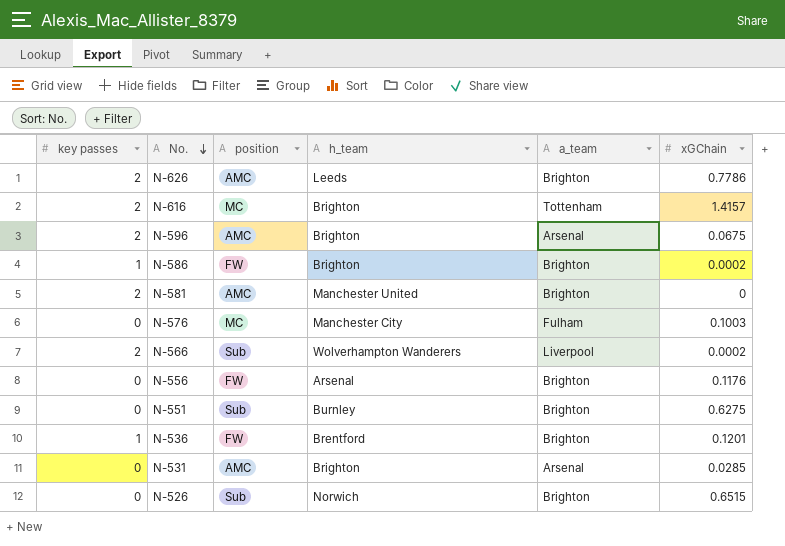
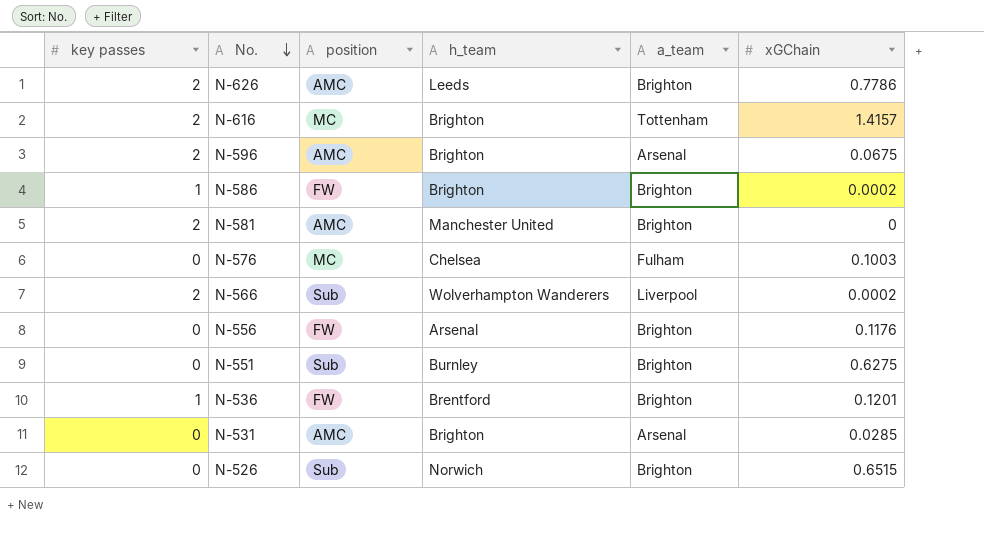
N-576 | h_team: Manchester City -> Chelsea

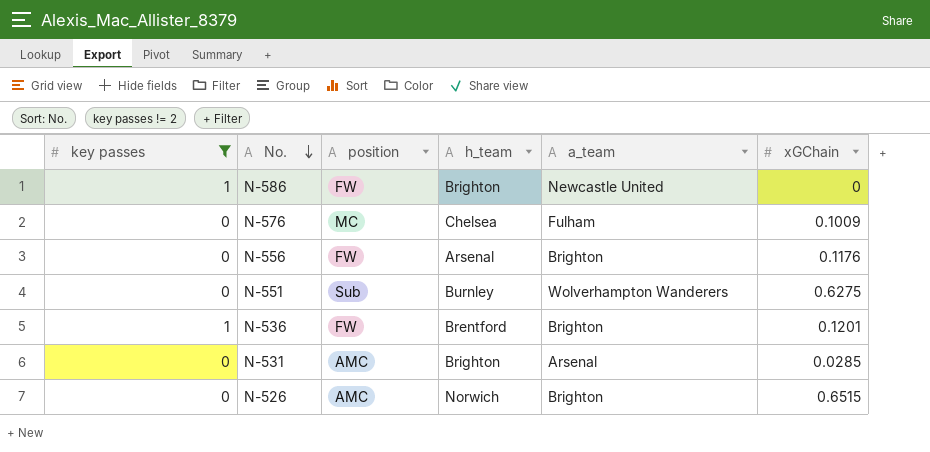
filter: none -> key passes != 2
N-586 | a_team: Brighton -> Newcastle United
N-586 | xGChain: 0.0002 -> 0
N-576 | xGChain: 0.1003 -> 0.1009
N-551 | a_team: Brighton -> Wolverhampton Wanderers
N-526 | position: Sub -> AMC

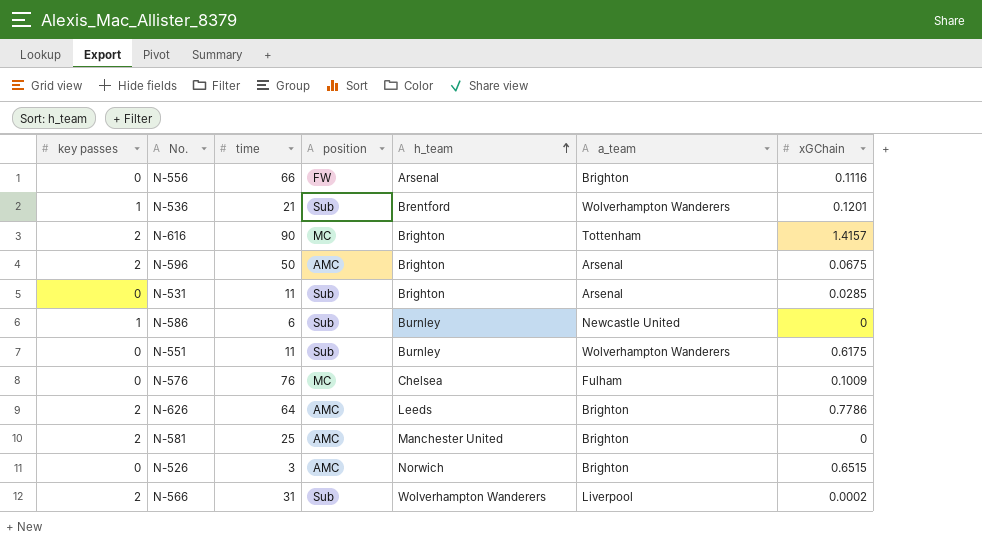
filter: key passes != 2 -> none
row order: No. descending -> h_team ascending
column time | position: none -> 3
N-556 | xGChain: 0.1176 -> 0.1116
N-536 | position: FW -> Sub
N-536 | a_team: Brighton -> Wolverhampton Wanderers
N-531 | position: AMC -> Sub
N-586 | position: FW -> Sub
N-586 | h_team: Brighton -> Burnley
N-551 | xGChain: 0.6275 -> 0.6175

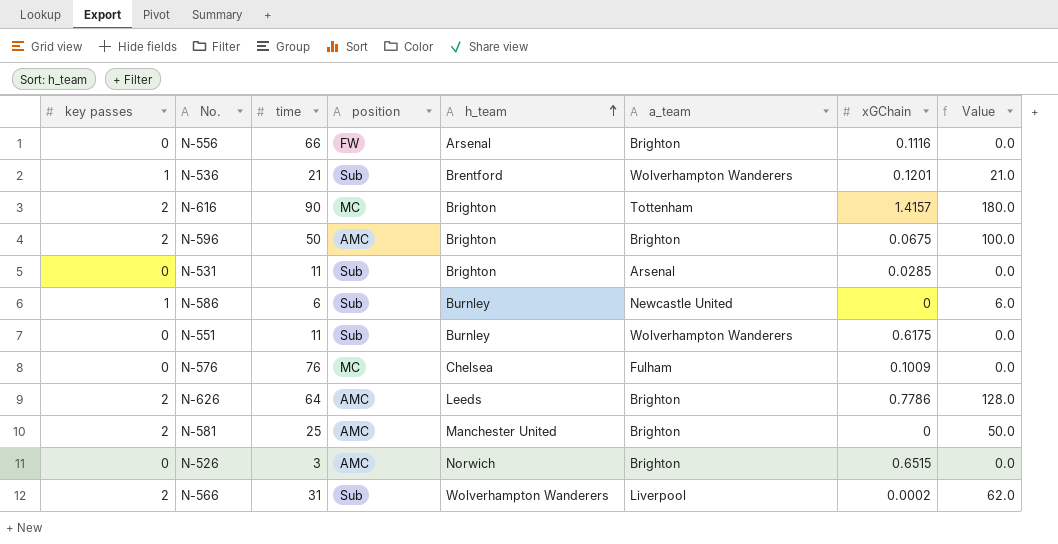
column Value | formula: none -> [key passes] * [time]
N-596 | a_team: Arsenal -> Brighton

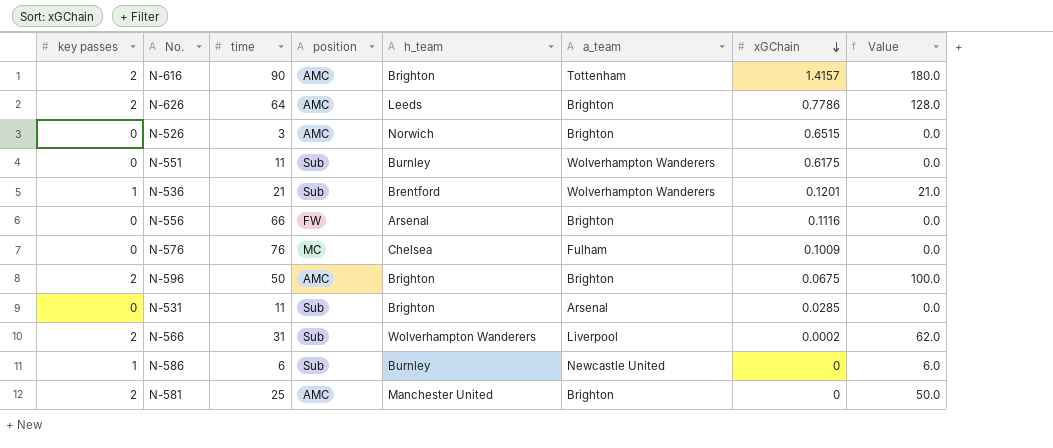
row order: h_team ascending -> xGChain descending
N-616 | position: MC -> AMC

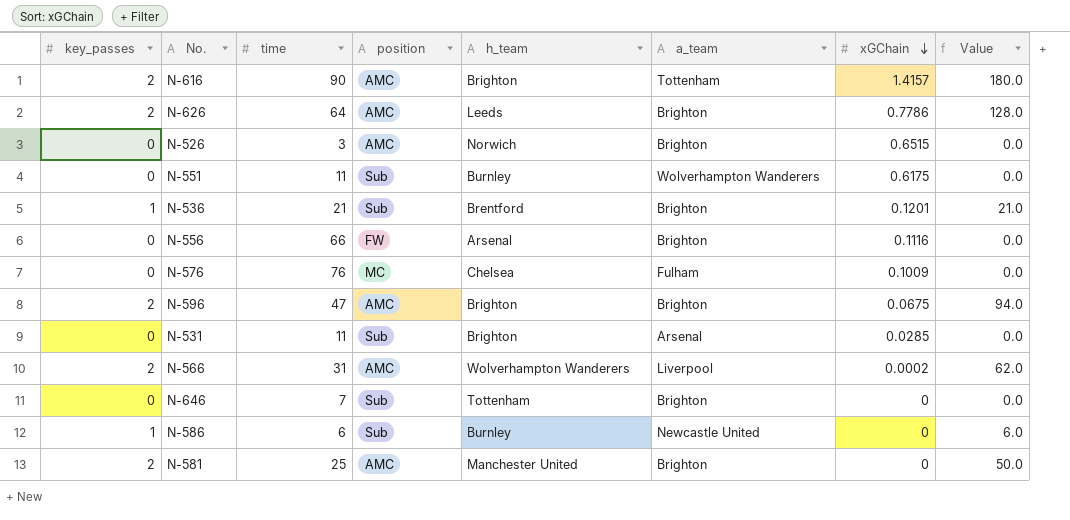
column name: key passes -> key_passes
N-536 | a_team: Wolverhampton Wanderers -> Brighton
N-596 | time: 50 -> 47
N-596 | Value: 100.0 -> 94.0
N-566 | position: Sub -> AMC
row N-646: none -> 0 | 7 | Sub | Tottenham | Brighton | 0 | 0.0

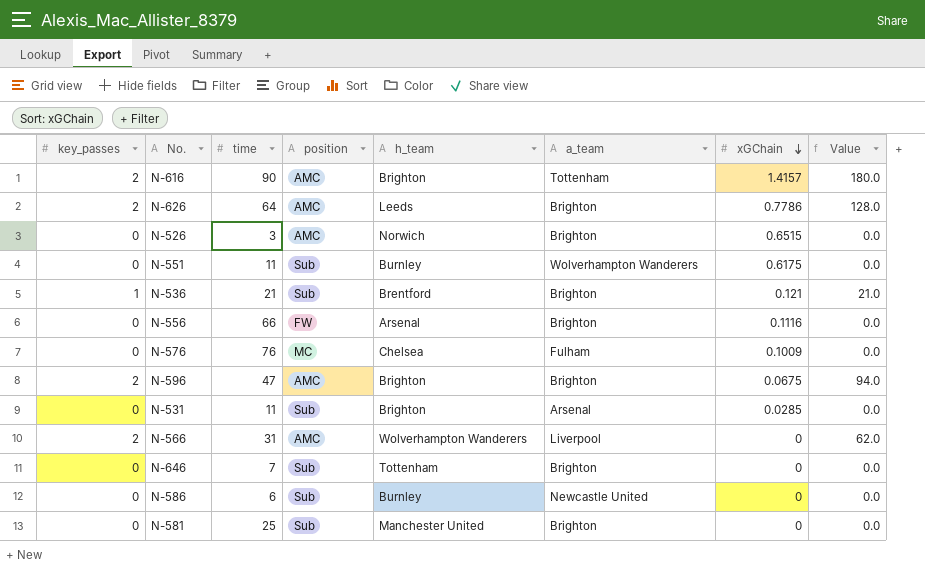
N-536 | xGChain: 0.1201 -> 0.121
N-566 | xGChain: 0.0002 -> 0
N-586 | key_passes: 1 -> 0
N-586 | Value: 6.0 -> 0.0
N-581 | key_passes: 2 -> 0
N-581 | position: AMC -> Sub
N-581 | Value: 50.0 -> 0.0

